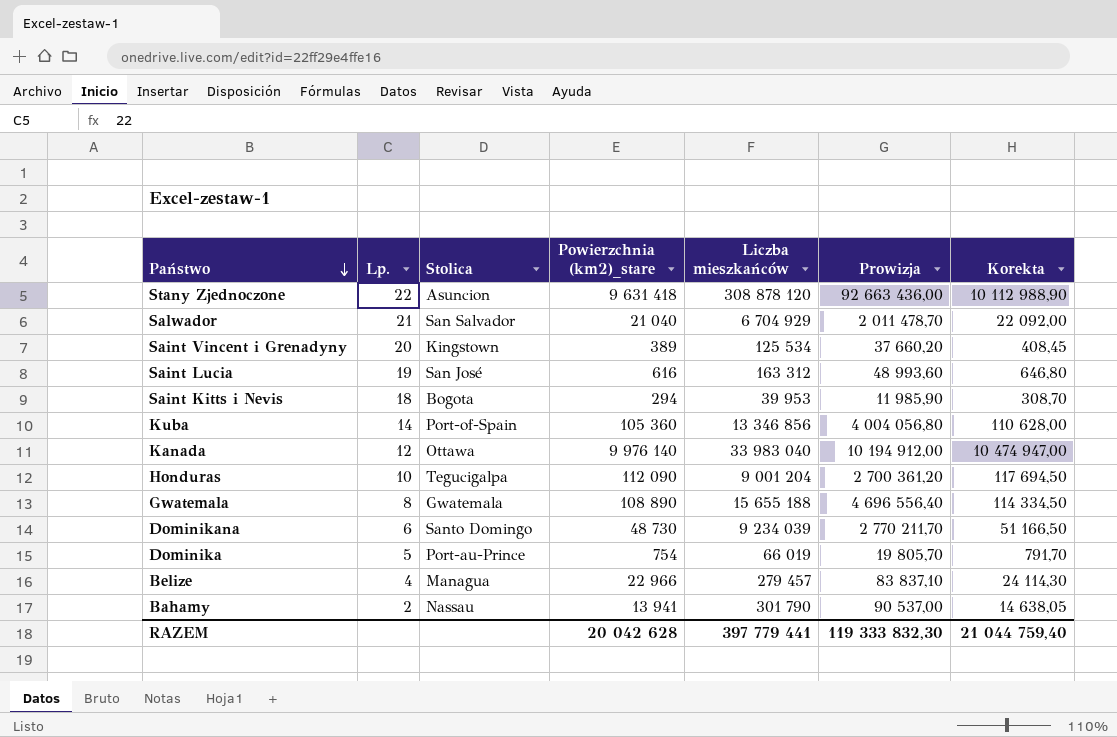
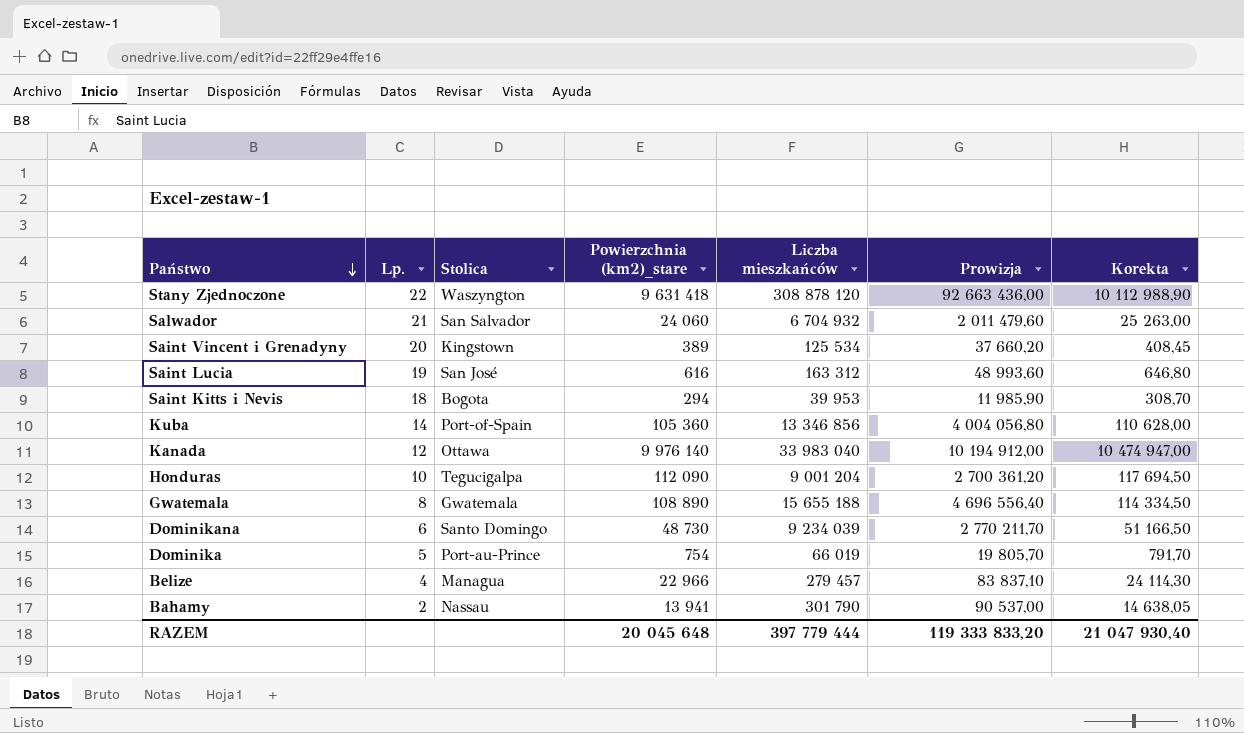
Stany Zjednoczone | Stolica: Asuncion -> Waszyngton
Salwador | Powierzchnia (km2)_stare: 21 040 -> 24 060
Salwador | Liczba mieszkańców: 6 704 929 -> 6 704 932
Salwador | Prowizja: 2 011 478,70 -> 2 011 479,60
Salwador | Korekta: 22 092,00 -> 25 263,00
RAZEM | Powierzchnia (km2)_stare: 20 042 628 -> 20 045 648
RAZEM | Liczba mieszkańców: 397 779 441 -> 397 779 444
RAZEM | Prowizja: 119 333 832,30 -> 119 333 833,20
RAZEM | Korekta: 21 044 759,40 -> 21 047 930,40

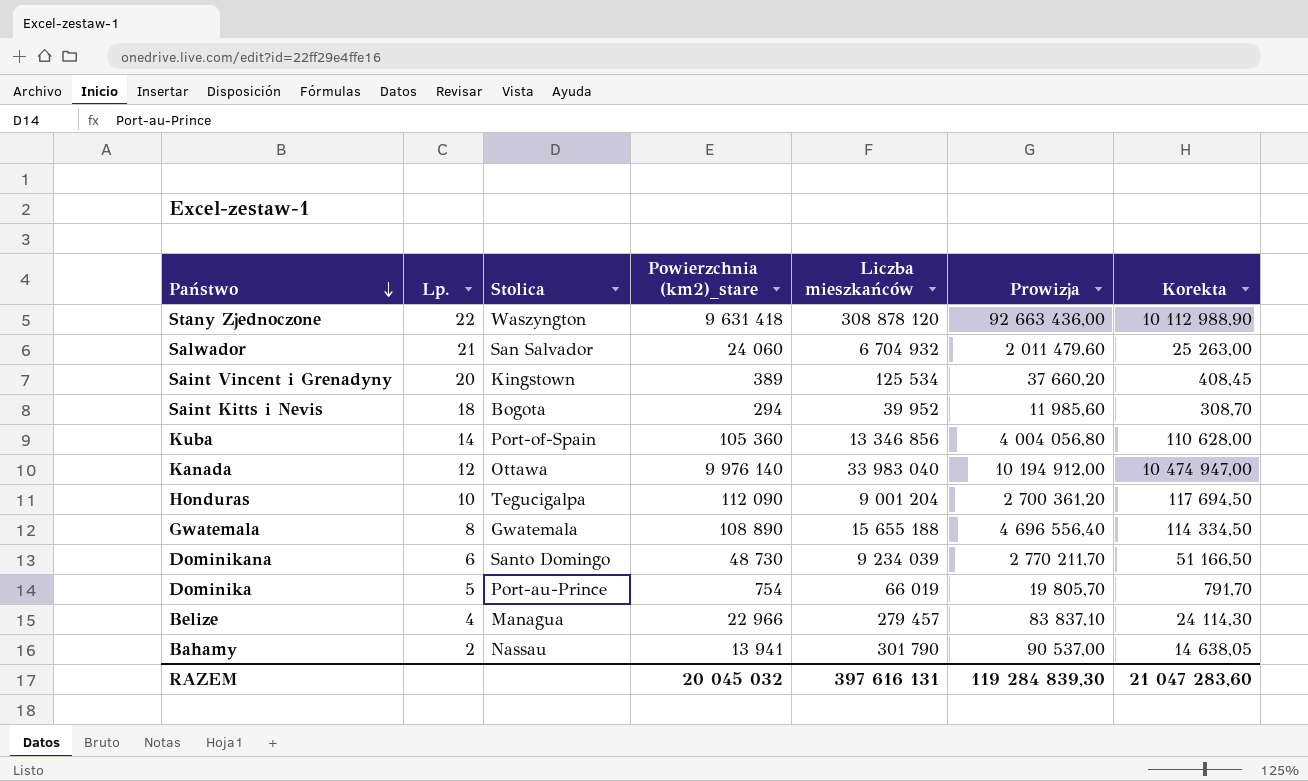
row Saint Lucia: 19 | San José | 616 | 163 312 | 48 993,60 | 646,80 -> none
Saint Kitts i Nevis | Liczba mieszkańców: 39 953 -> 39 952
Saint Kitts i Nevis | Prowizja: 11 985,90 -> 11 985,60
RAZEM | Powierzchnia (km2)_stare: 20 045 648 -> 20 045 032
RAZEM | Liczba mieszkańców: 397 779 444 -> 397 616 131
RAZEM | Prowizja: 119 333 833,20 -> 119 284 839,30
RAZEM | Korekta: 21 047 930,40 -> 21 047 283,60

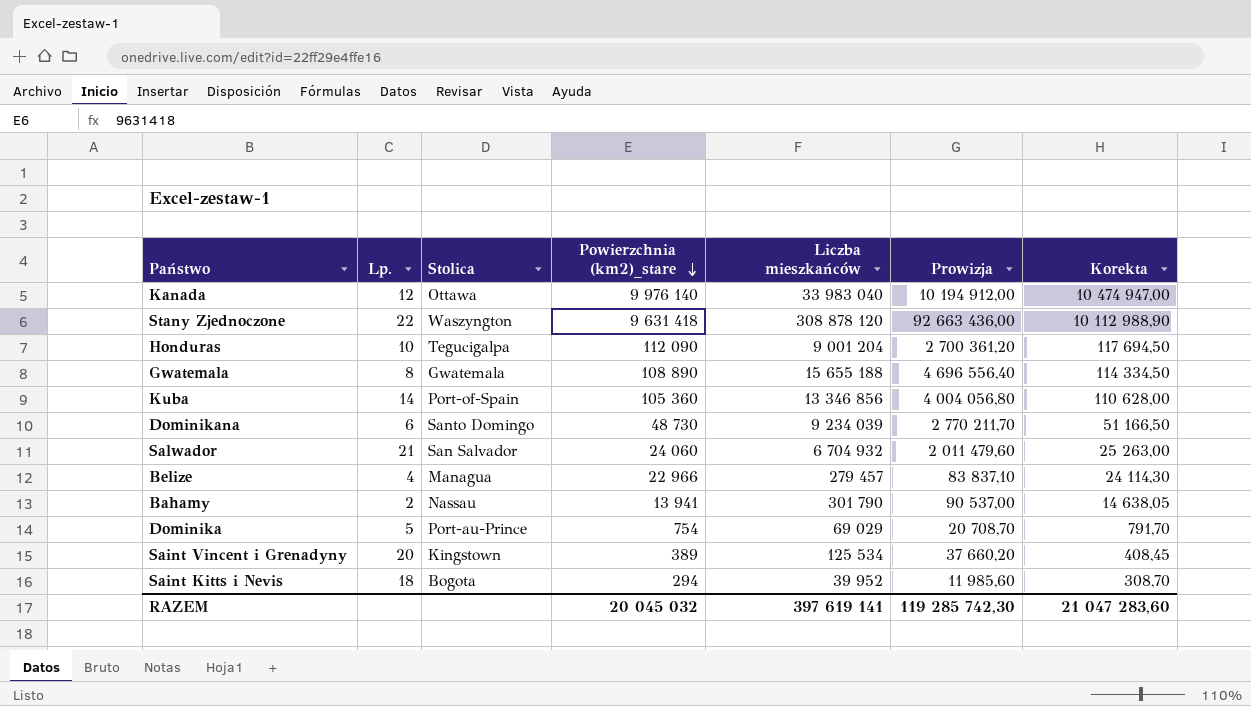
row order: Państwo descending -> Powierzchnia (km2)_stare descending
Dominika | Liczba mieszkańców: 66 019 -> 69 029
Dominika | Prowizja: 19 805,70 -> 20 708,70
RAZEM | Liczba mieszkańców: 397 616 131 -> 397 619 141
RAZEM | Prowizja: 119 284 839,30 -> 119 285 742,30

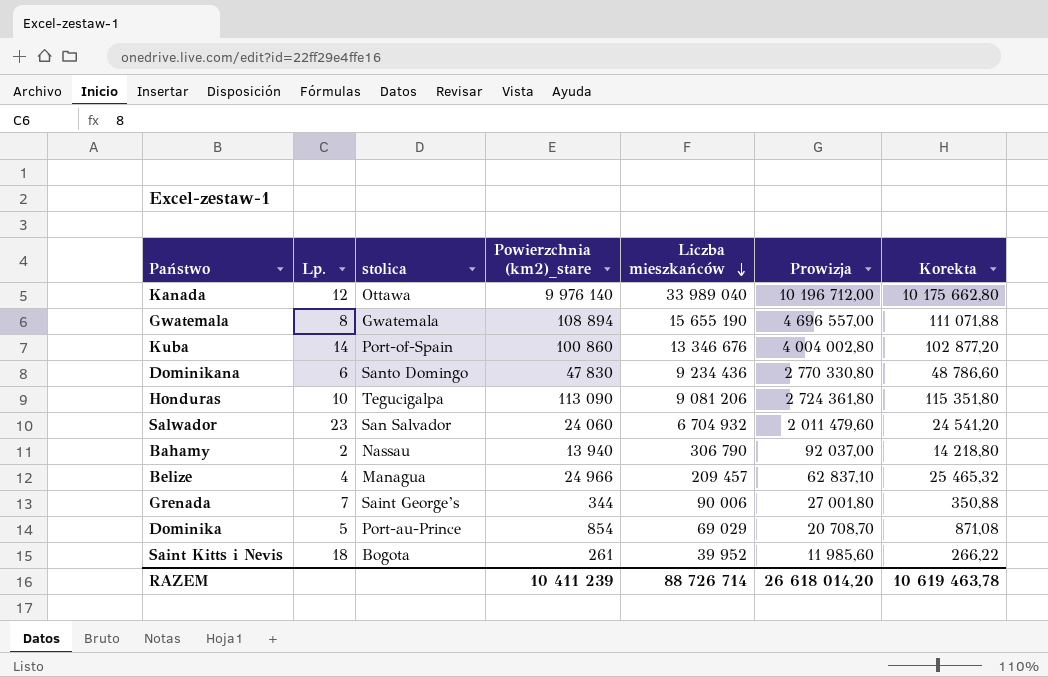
row order: Powierzchnia (km2)_stare descending -> Liczba mieszkańców descending
column name: Stolica -> stolica
column Korekta | formula: [Powierzchnia (km2)_stare] * 1,05 -> [Powierzchnia (km2)_stare] * 1,02
row Stany Zjednoczone: 22 | Waszyngton | 9 631 418 | 308 878 120 | 92 663 436,00 | 10 112 988,90 -> none
row Saint Vincent i Grenadyny: 20 | Kingstown | 389 | 125 534 | 37 660,20 | 408,45 -> none
Kanada | Liczba mieszkańców: 33 983 040 -> 33 989 040
Kanada | Prowizja: 10 194 912,00 -> 10 196 712,00
Gwatemala | Powierzchnia (km2)_stare: 108 890 -> 108 894
Gwatemala | Liczba mieszkańców: 15 655 188 -> 15 655 190
Gwatemala | Prowizja: 4 696 556,40 -> 4 696 557,00
Kuba | Powierzchnia (km2)_stare: 105 360 -> 100 860
Kuba | Liczba mieszkańców: 13 346 856 -> 13 346 676
Kuba | Prowizja: 4 004 056,80 -> 4 004 002,80
Dominikana | Powierzchnia (km2)_stare: 48 730 -> 47 830
Dominikana | Liczba mieszkańców: 9 234 039 -> 9 234 436
Dominikana | Prowizja: 2 770 211,70 -> 2 770 330,80
Honduras | Powierzchnia (km2)_stare: 112 090 -> 113 090
Honduras | Liczba mieszkańców: 9 001 204 -> 9 081 206
Honduras | Prowizja: 2 700 361,20 -> 2 724 361,80
Salwador | Lp.: 21 -> 23
Bahamy | Powierzchnia (km2)_stare: 13 941 -> 13 940
Bahamy | Liczba mieszkańców: 301 790 -> 306 790
Bahamy | Prowizja: 90 537,00 -> 92 037,00
Belize | Powierzchnia (km2)_stare: 22 966 -> 24 966
Belize | Liczba mieszkańców: 279 457 -> 209 457
Belize | Prowizja: 83 837,10 -> 62 837,10
row Grenada: none -> 7 | Saint George’s | 344 | 90 006 | 27 001,80 | 350,88
Dominika | Powierzchnia (km2)_stare: 754 -> 854
Saint Kitts i Nevis | Powierzchnia (km2)_stare: 294 -> 261
RAZEM | Powierzchnia (km2)_stare: 20 045 032 -> 10 411 239
RAZEM | Liczba mieszkańców: 397 619 141 -> 88 726 714
RAZEM | Prowizja: 119 285 742,30 -> 26 618 014,20
RAZEM | Korekta: 21 047 283,60 -> 10 619 463,78

